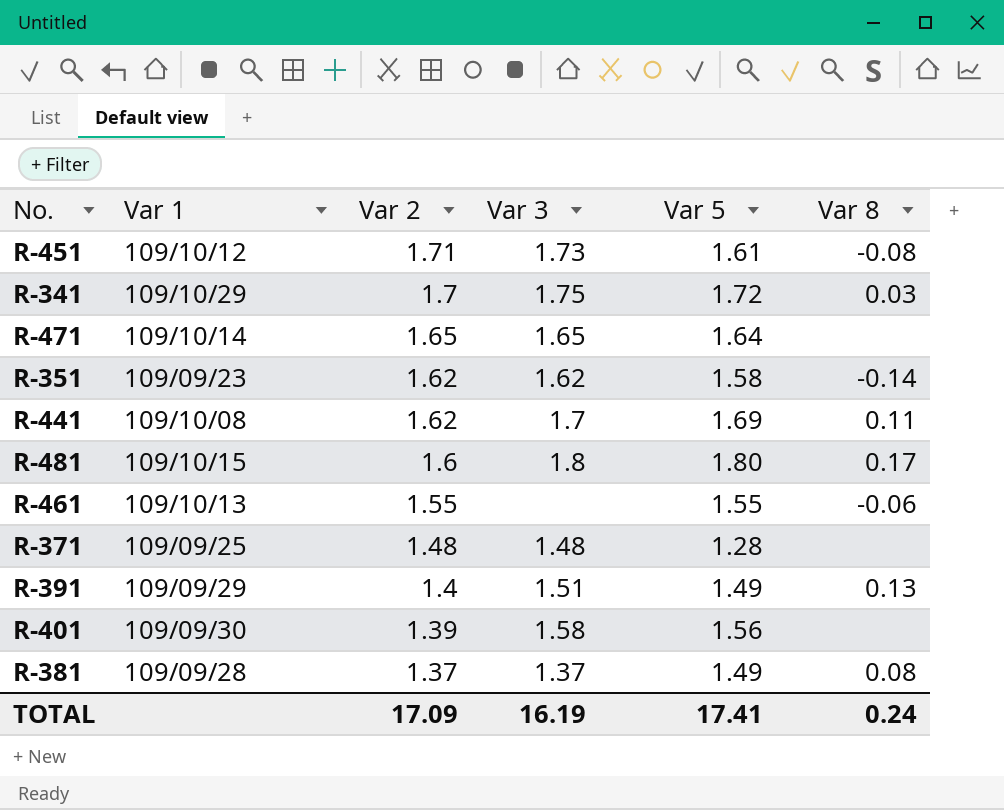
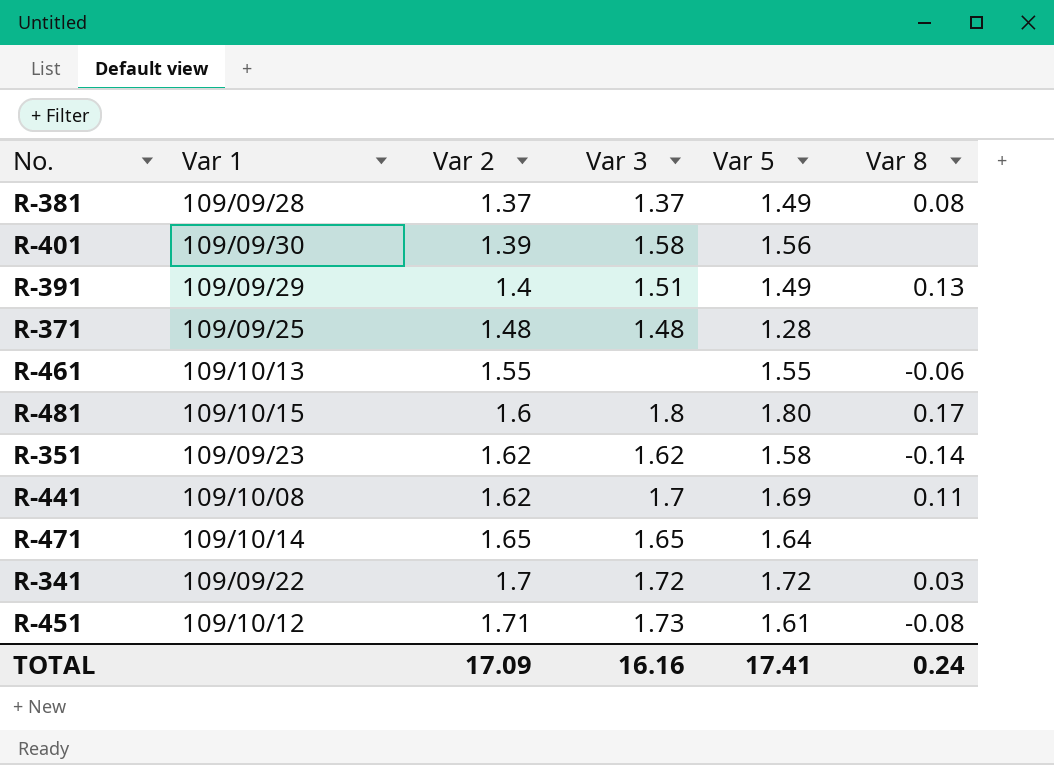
row order: Var 2 descending -> Var 2 ascending
R-341 | Var 1: 109/10/29 -> 109/09/22
R-341 | Var 3: 1.75 -> 1.72
TOTAL | Var 3: 16.19 -> 16.16

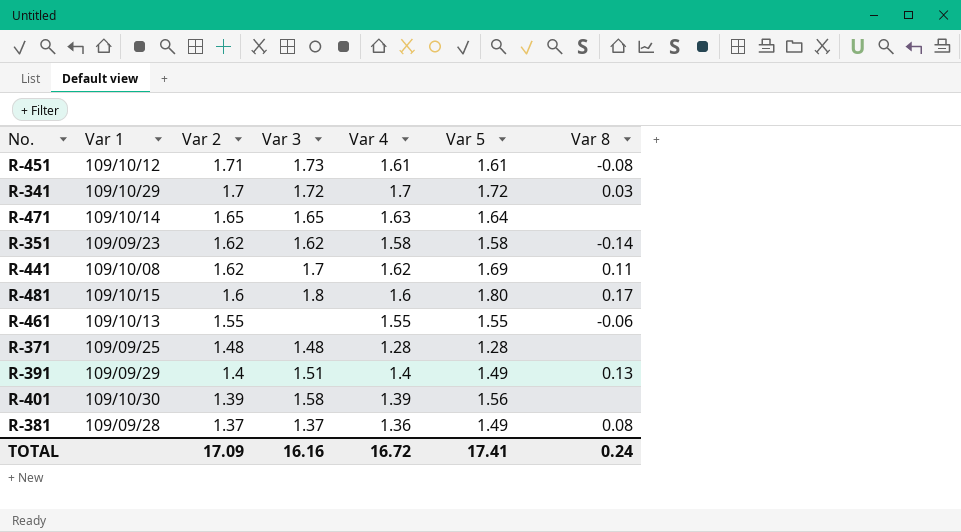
row order: Var 2 ascending -> Var 2 descending
column Var 4 | position: none -> 5
R-341 | Var 1: 109/09/22 -> 109/10/29
R-401 | Var 1: 109/09/30 -> 109/10/30

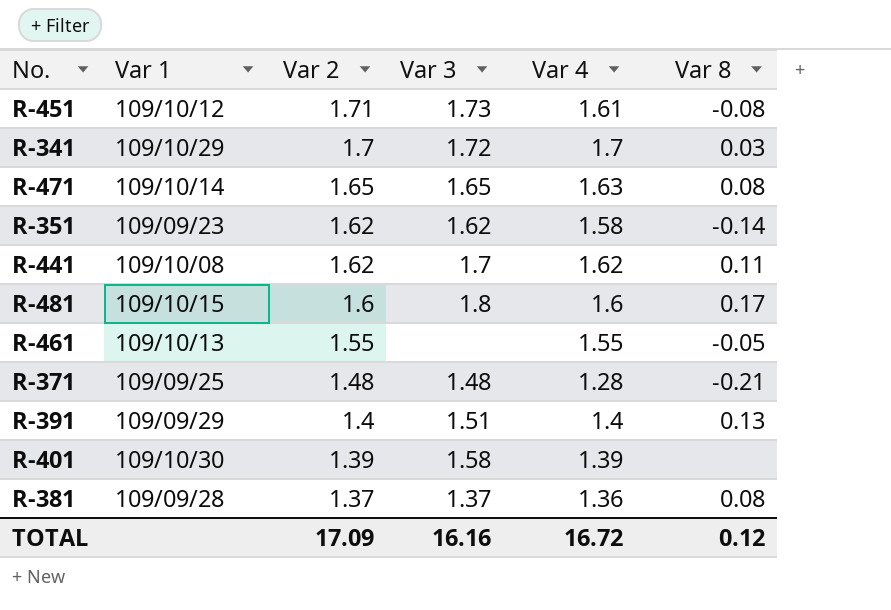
column Var 5 | position: 6 -> none
R-471 | Var 8: none -> 0.08
R-461 | Var 8: -0.06 -> -0.05
R-371 | Var 8: none -> -0.21
TOTAL | Var 8: 0.24 -> 0.12

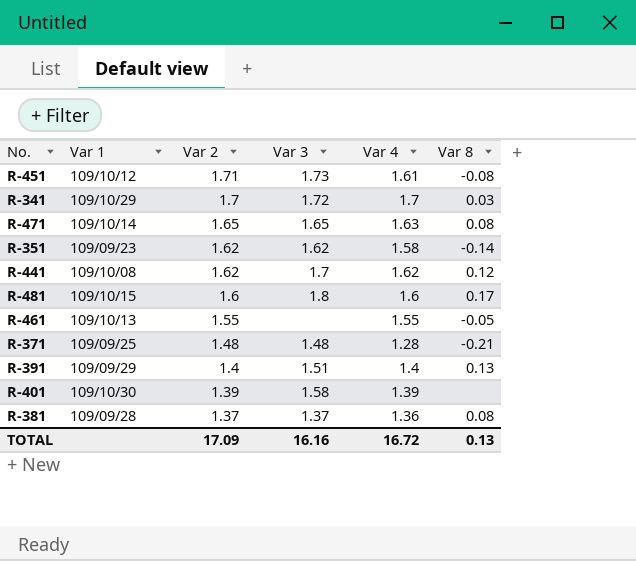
R-441 | Var 8: 0.11 -> 0.12
TOTAL | Var 8: 0.12 -> 0.13

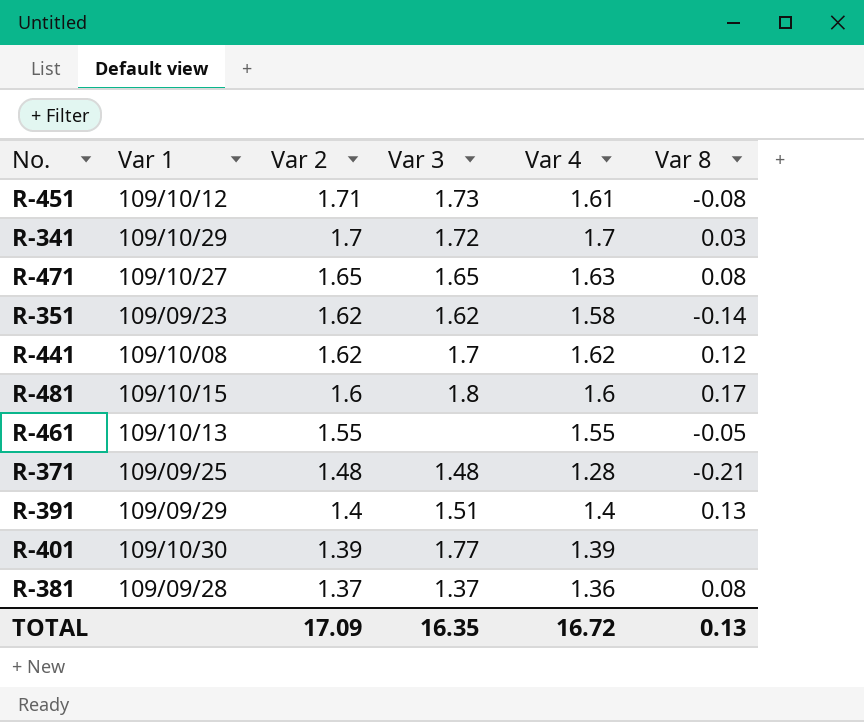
R-471 | Var 1: 109/10/14 -> 109/10/27
R-401 | Var 3: 1.58 -> 1.77
TOTAL | Var 3: 16.16 -> 16.35

